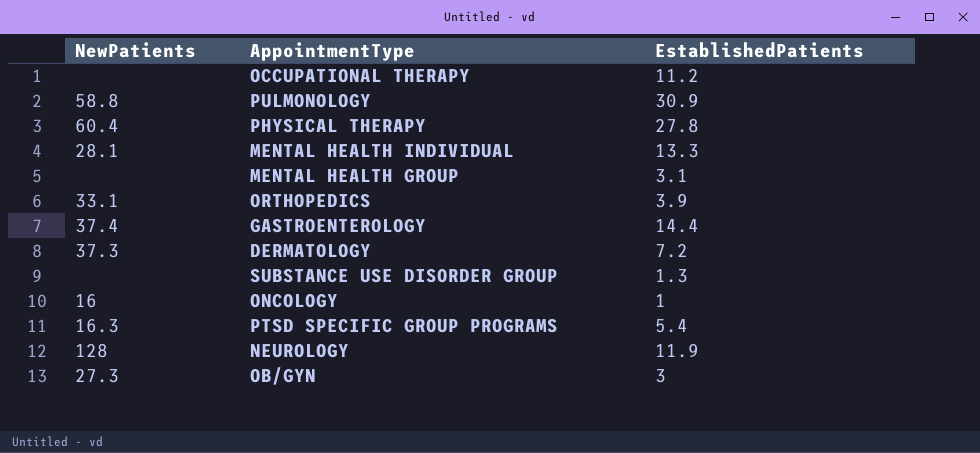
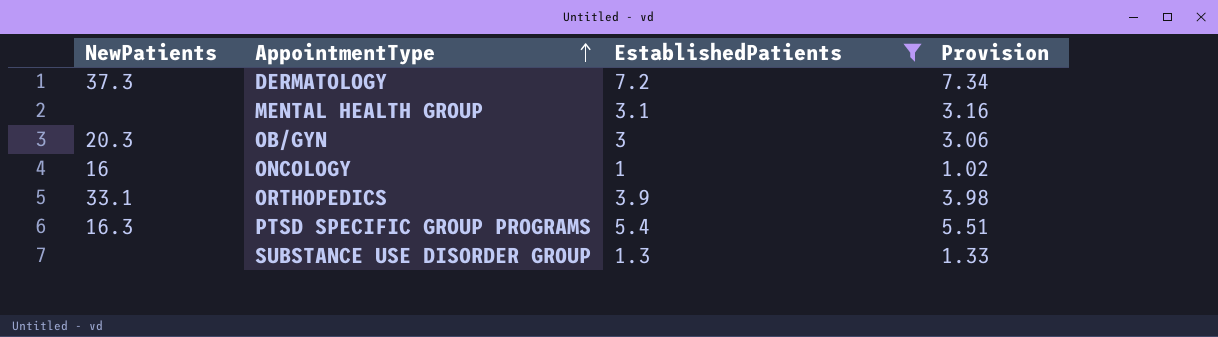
filter: none -> EstablishedPatients <= 7.2
row order: none -> AppointmentType ascending
column Provision | formula: none -> [EstablishedPatients] * 1.02
OB/GYN | NewPatients: 27.3 -> 20.3

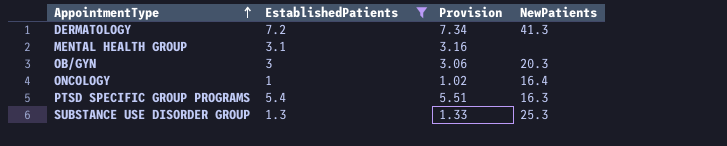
column NewPatients | position: 1 -> 4
row ORTHOPEDICS: 33.1 | 3.9 | 3.98 -> none
DERMATOLOGY | NewPatients: 37.3 -> 41.3
ONCOLOGY | NewPatients: 16 -> 16.4
SUBSTANCE USE DISORDER GROUP | NewPatients: none -> 25.3

